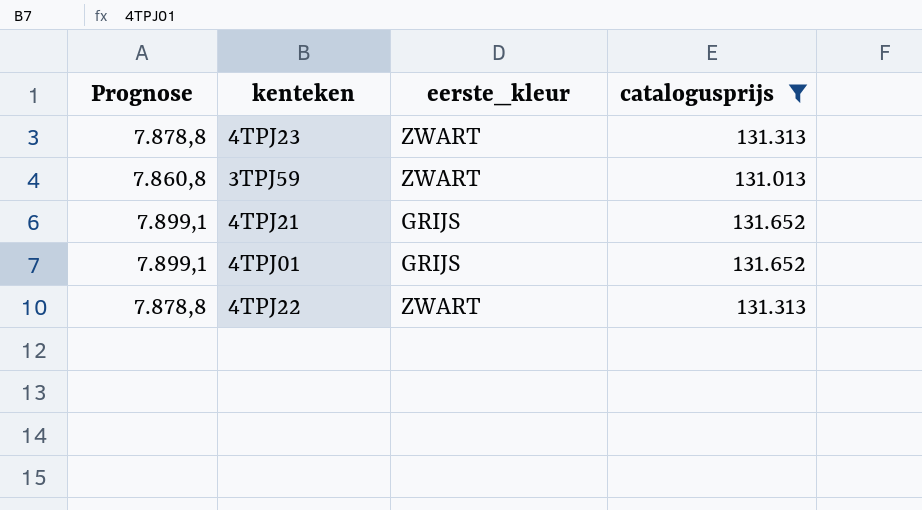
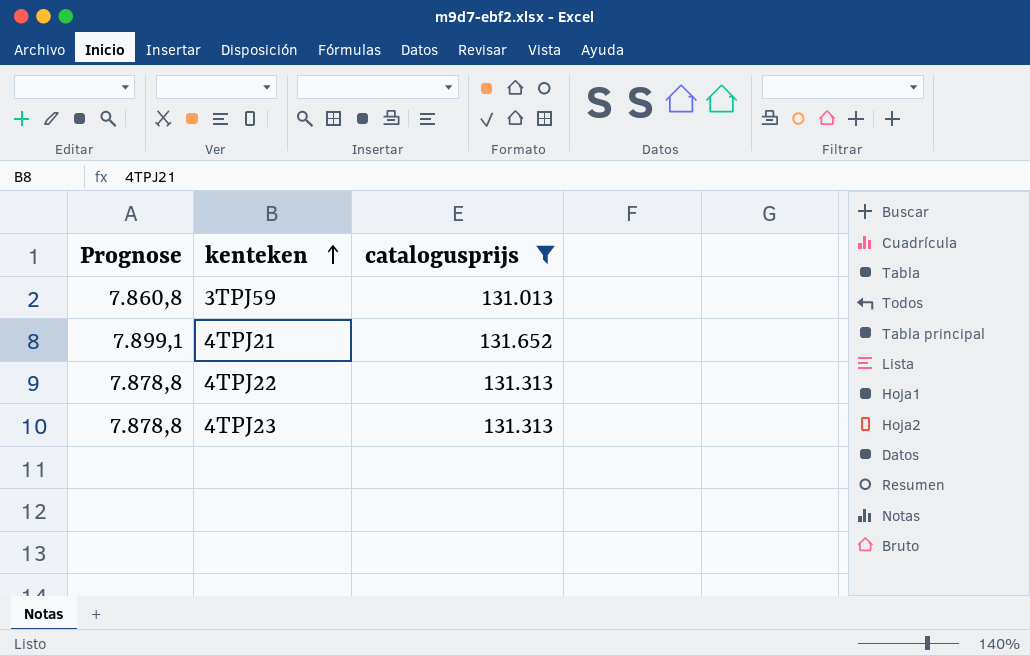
row order: none -> kenteken ascending
column eerste_kleur | position: 3 -> none
row 4TPJ01: 7.899,1 | GRIJS | 131.652 -> none

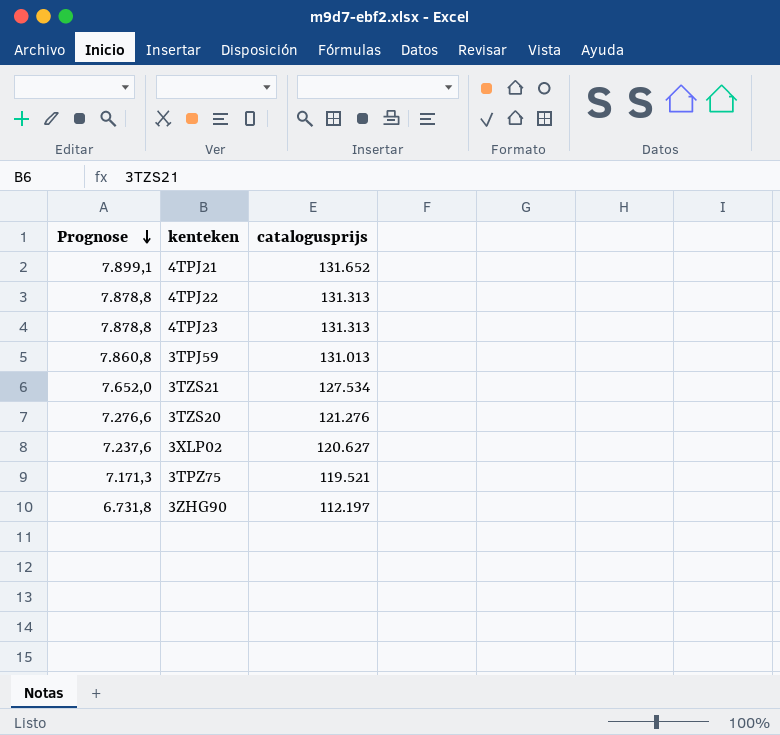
filter: catalogusprijs >= 131.013 -> none
row order: kenteken ascending -> Prognose descending

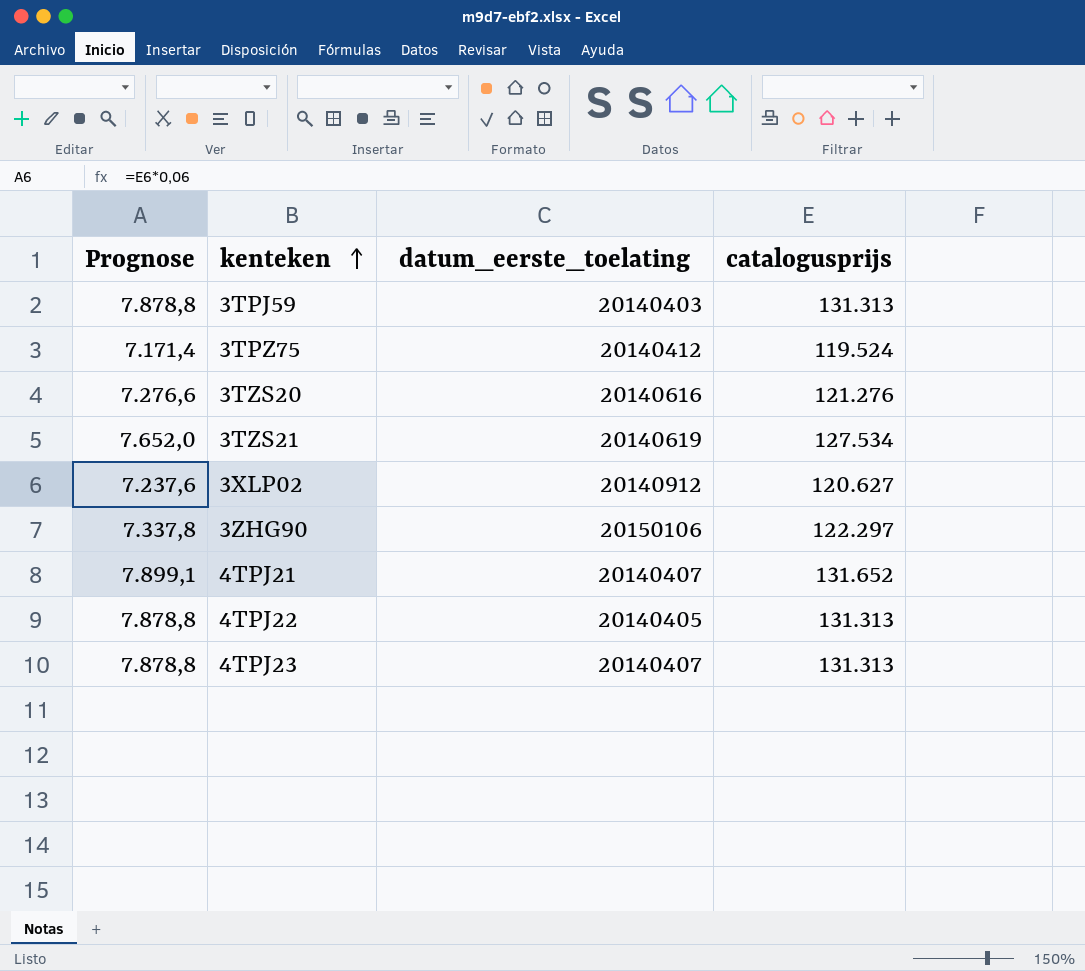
row order: Prognose descending -> kenteken ascending
column datum_eerste_toelating | position: none -> 3
3TPJ59 | Prognose: 7.860,8 -> 7.878,8
3TPJ59 | catalogusprijs: 131.013 -> 131.313
3TPZ75 | Prognose: 7.171,3 -> 7.171,4
3TPZ75 | catalogusprijs: 119.521 -> 119.524
3ZHG90 | Prognose: 6.731,8 -> 7.337,8
3ZHG90 | catalogusprijs: 112.197 -> 122.297

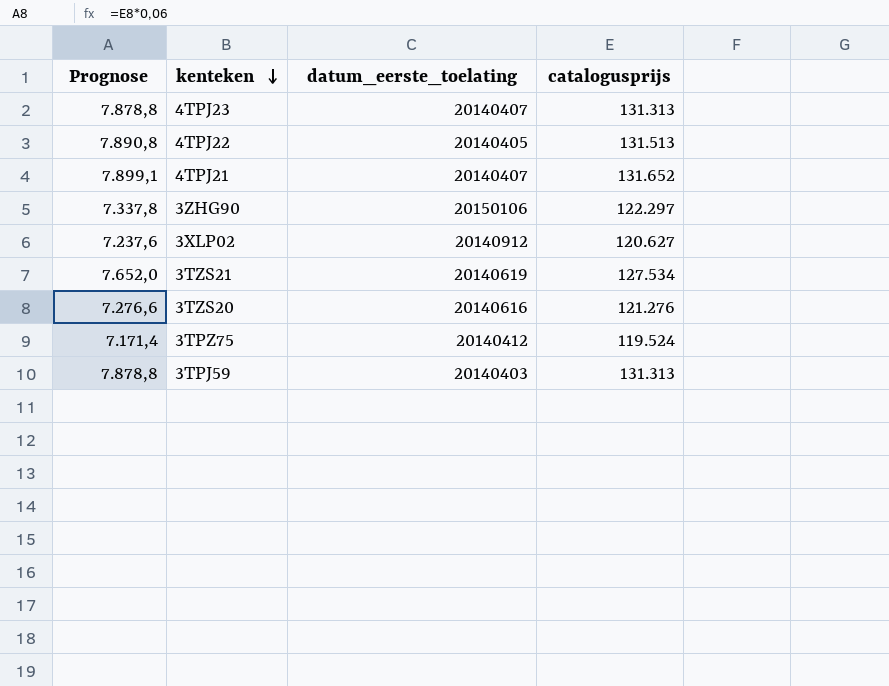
row order: kenteken ascending -> kenteken descending
4TPJ22 | Prognose: 7.878,8 -> 7.890,8
4TPJ22 | catalogusprijs: 131.313 -> 131.513

